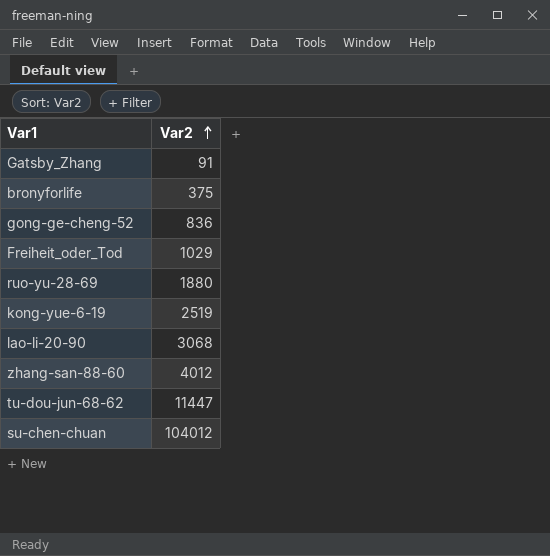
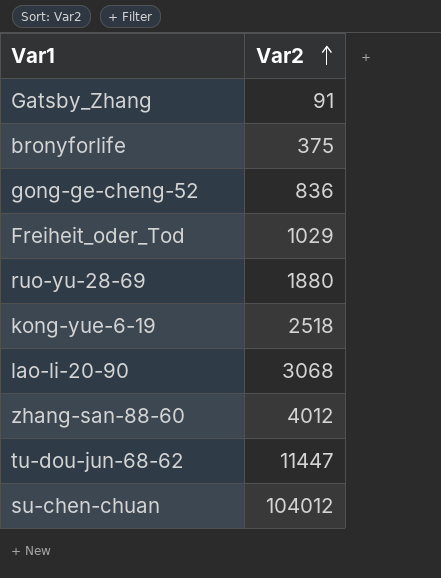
kong-yue-6-19 | Var2: 2519 -> 2518

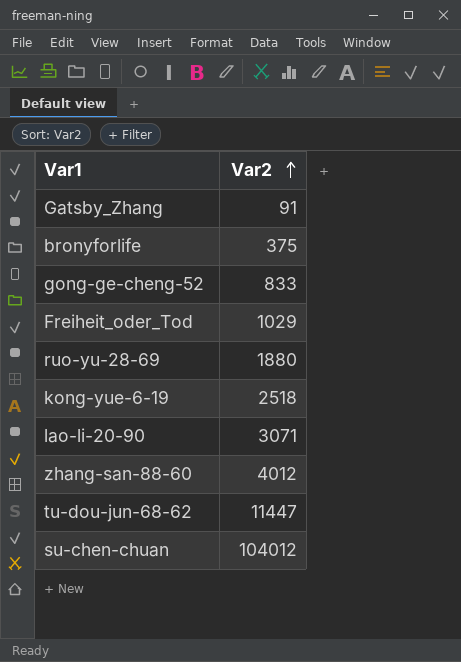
gong-ge-cheng-52 | Var2: 836 -> 833
lao-li-20-90 | Var2: 3068 -> 3071

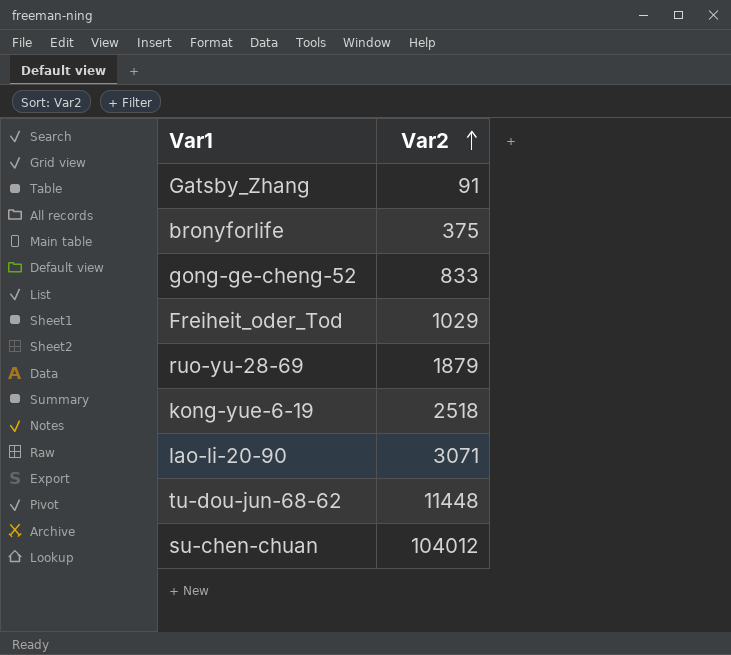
row zhang-san-88-60: 4012 -> none
ruo-yu-28-69 | Var2: 1880 -> 1879
tu-dou-jun-68-62 | Var2: 11447 -> 11448

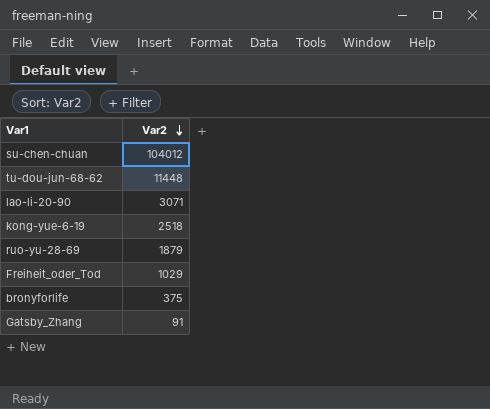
row order: Var2 ascending -> Var2 descending
row gong-ge-cheng-52: 833 -> none

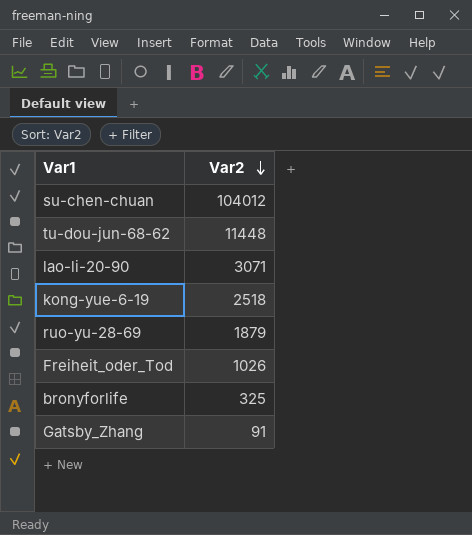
Freiheit_oder_Tod | Var2: 1029 -> 1026
bronyforlife | Var2: 375 -> 325

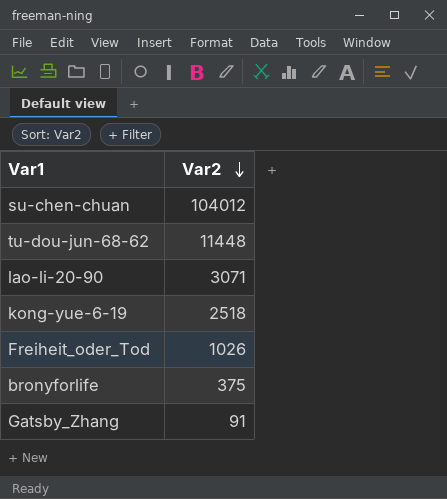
row ruo-yu-28-69: 1879 -> none
bronyforlife | Var2: 325 -> 375

